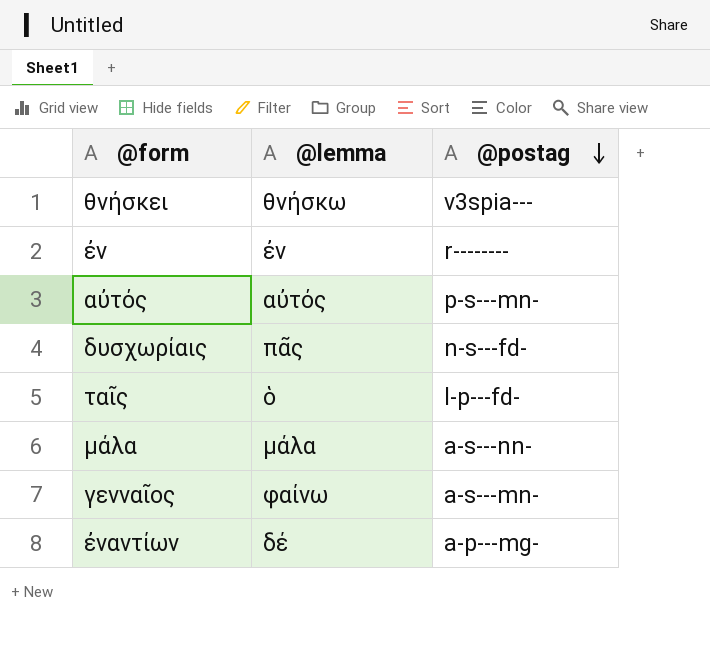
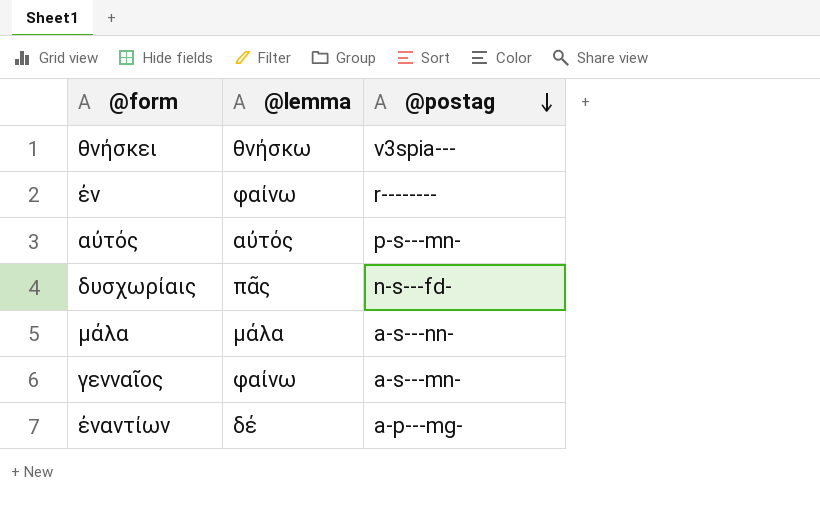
row ταῖς: ὁ | l-p---fd- -> none
ἐν | @lemma: ἐν -> φαίνω

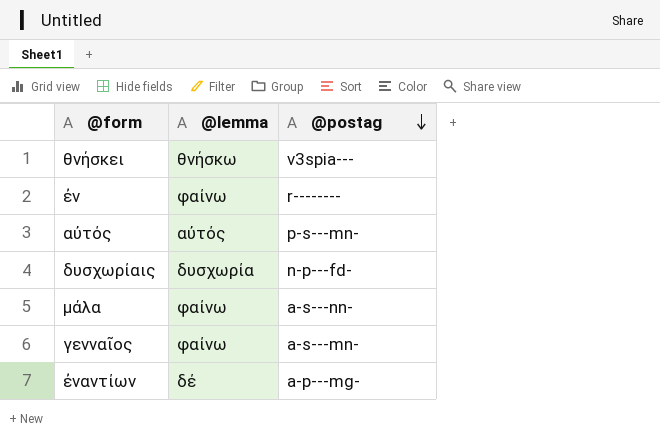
δυσχωρίαις | @lemma: πᾶς -> δυσχωρία
δυσχωρίαις | @postag: n-s---fd- -> n-p---fd-
μάλα | @lemma: μάλα -> φαίνω

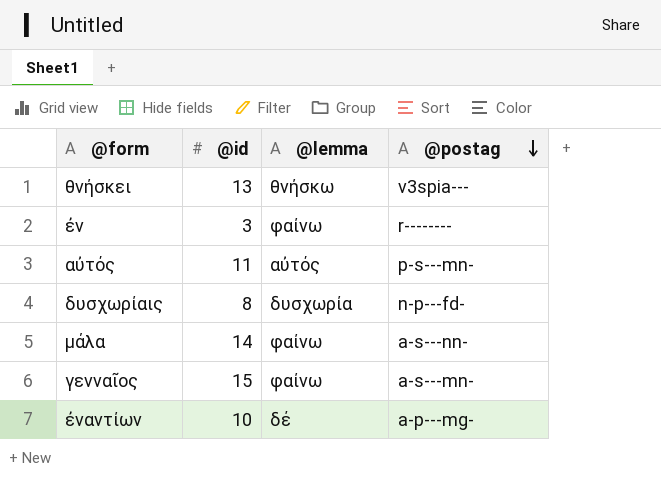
column @id | position: none -> 2

